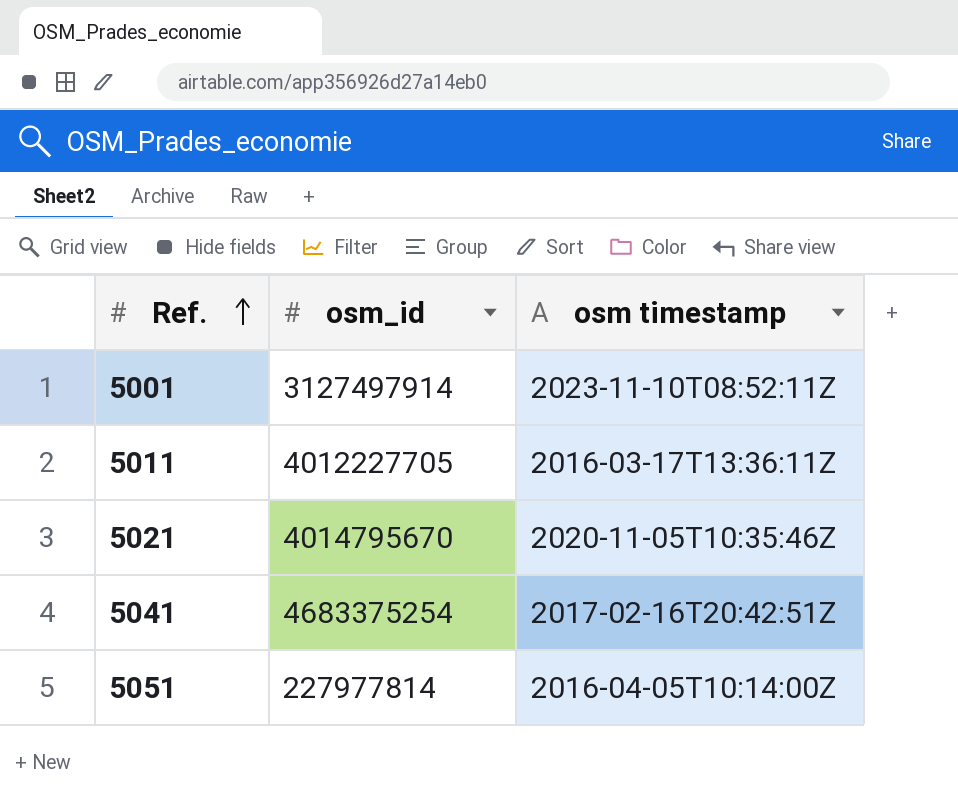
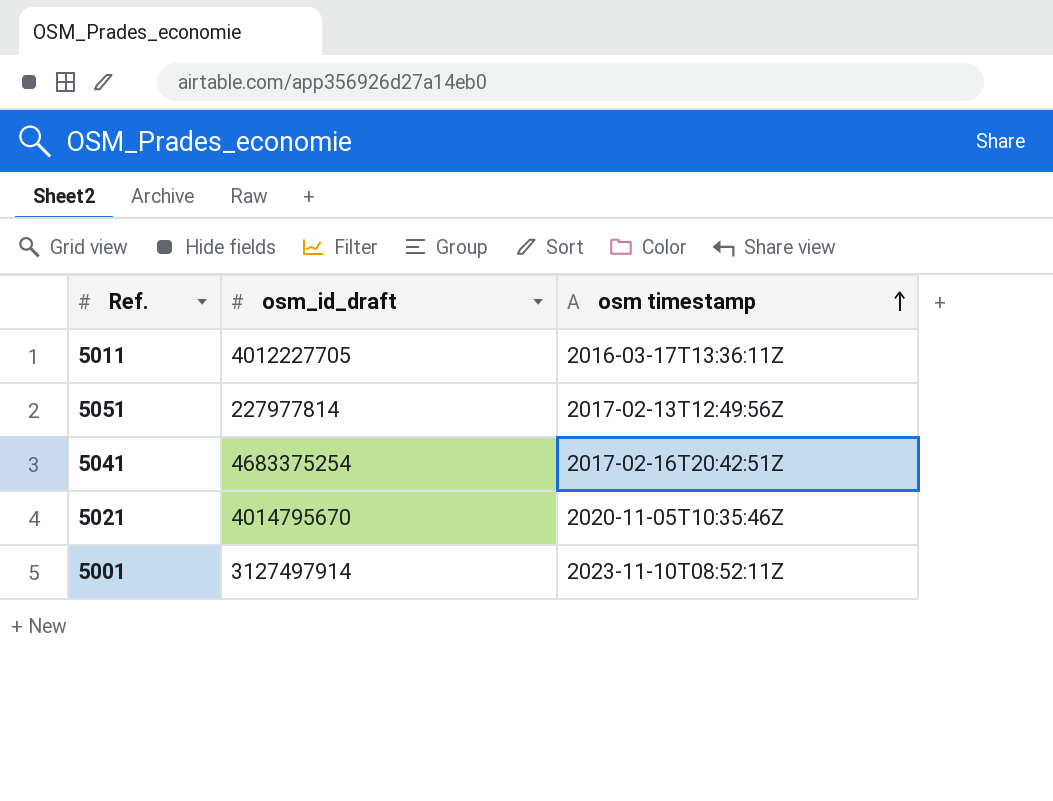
row order: Ref. ascending -> osm timestamp ascending
column name: osm_id -> osm_id_draft
5051 | osm timestamp: 2016-04-05T10:14:00Z -> 2017-02-13T12:49:56Z

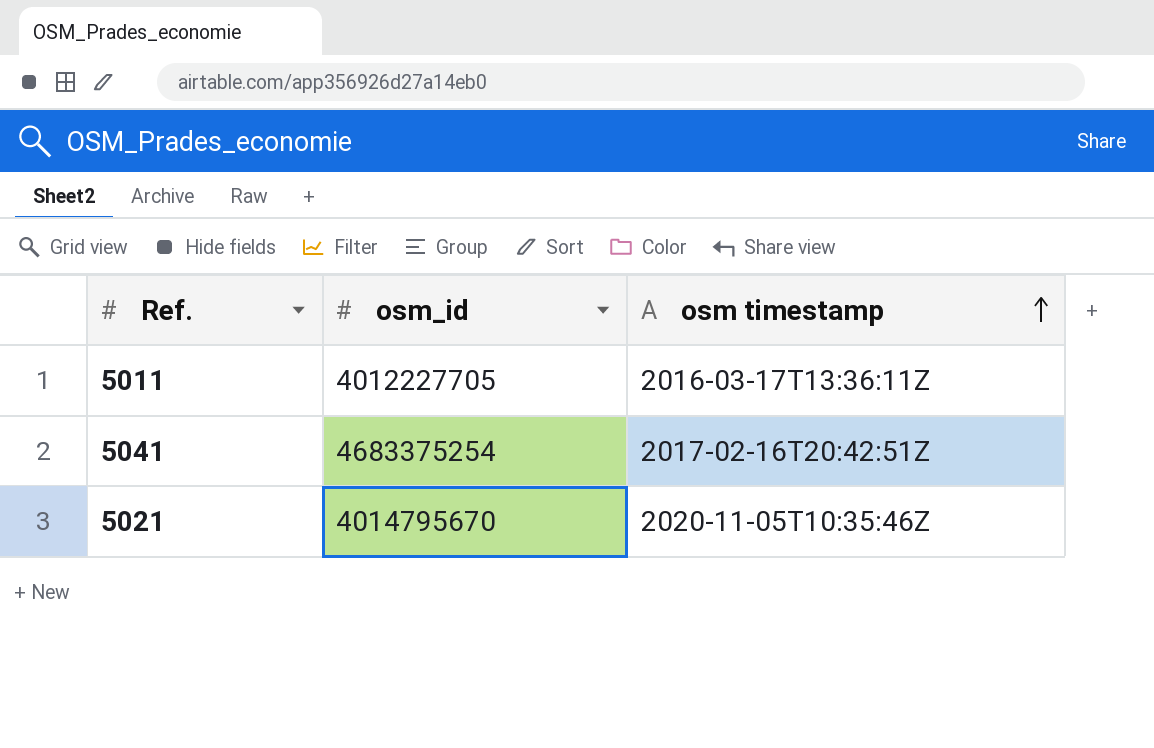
column name: osm_id_draft -> osm_id
row 5051: 227977814 | 2017-02-13T12:49:56Z -> none
row 5001: 3127497914 | 2023-11-10T08:52:11Z -> none

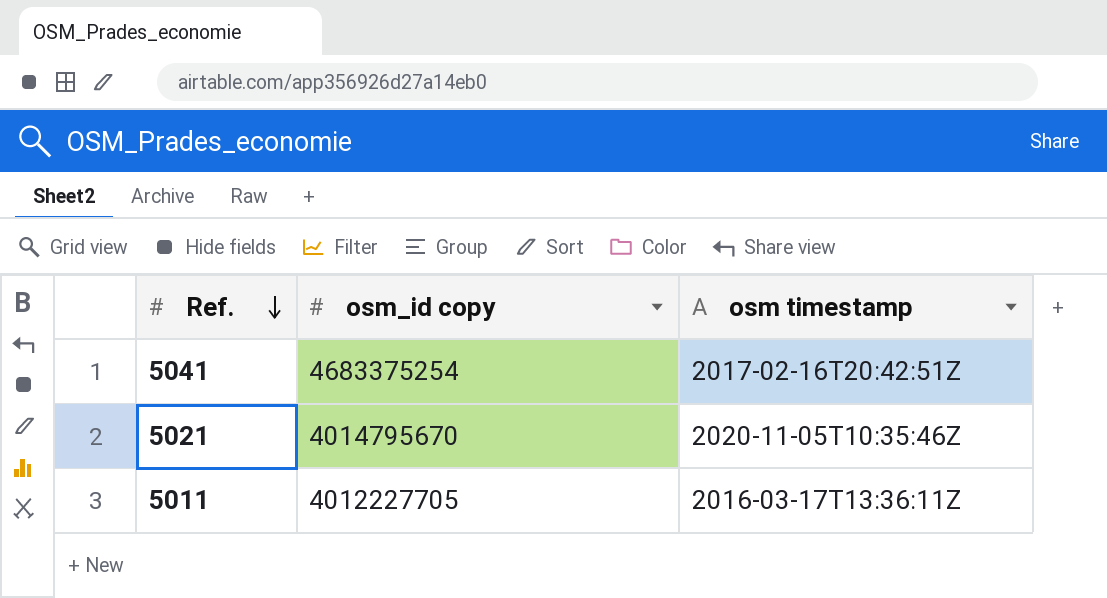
row order: osm timestamp ascending -> Ref. descending
column name: osm_id -> osm_id copy

